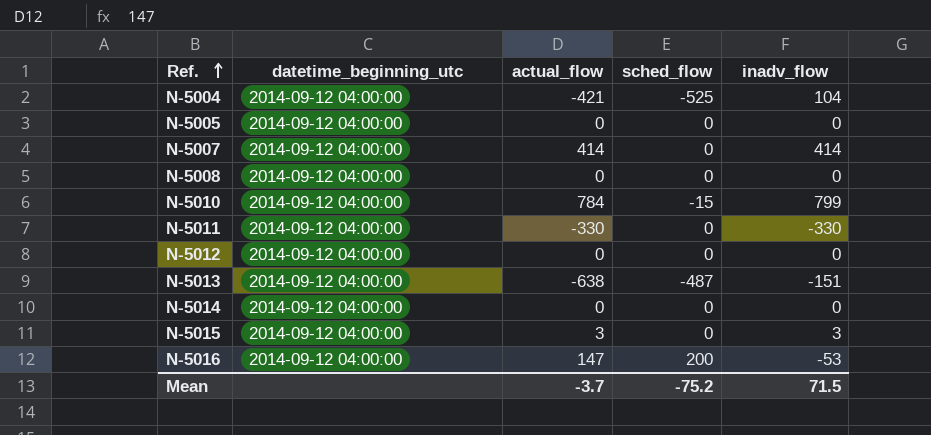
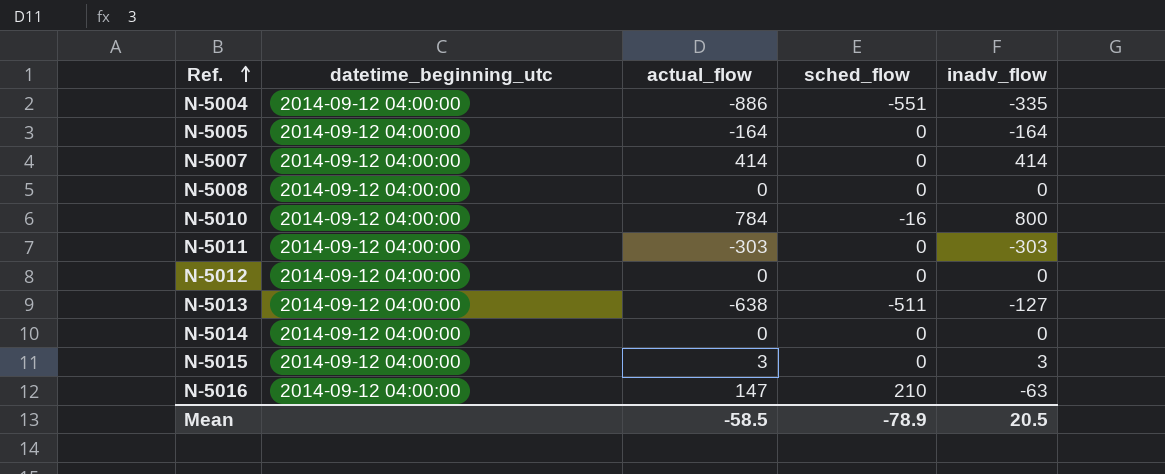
N-5004 | actual_flow: -421 -> -886
N-5004 | sched_flow: -525 -> -551
N-5004 | inadv_flow: 104 -> -335
N-5005 | actual_flow: 0 -> -164
N-5005 | inadv_flow: 0 -> -164
N-5010 | sched_flow: -15 -> -16
N-5010 | inadv_flow: 799 -> 800
N-5011 | actual_flow: -330 -> -303
N-5011 | inadv_flow: -330 -> -303
N-5013 | sched_flow: -487 -> -511
N-5013 | inadv_flow: -151 -> -127
N-5016 | sched_flow: 200 -> 210
N-5016 | inadv_flow: -53 -> -63
Mean | actual_flow: -3.7 -> -58.5
Mean | sched_flow: -75.2 -> -78.9
Mean | inadv_flow: 71.5 -> 20.5

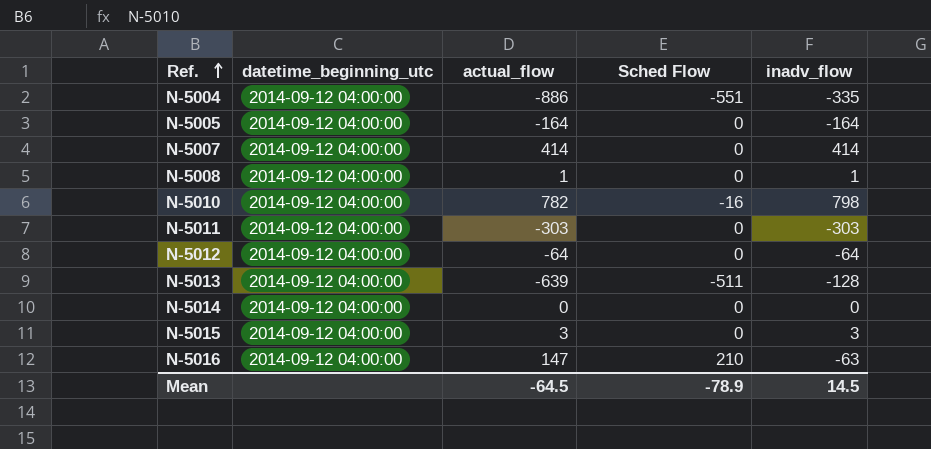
column name: sched_flow -> Sched Flow
N-5008 | actual_flow: 0 -> 1
N-5008 | inadv_flow: 0 -> 1
N-5010 | actual_flow: 784 -> 782
N-5010 | inadv_flow: 800 -> 798
N-5012 | actual_flow: 0 -> -64
N-5012 | inadv_flow: 0 -> -64
N-5013 | actual_flow: -638 -> -639
N-5013 | inadv_flow: -127 -> -128
Mean | actual_flow: -58.5 -> -64.5
Mean | inadv_flow: 20.5 -> 14.5

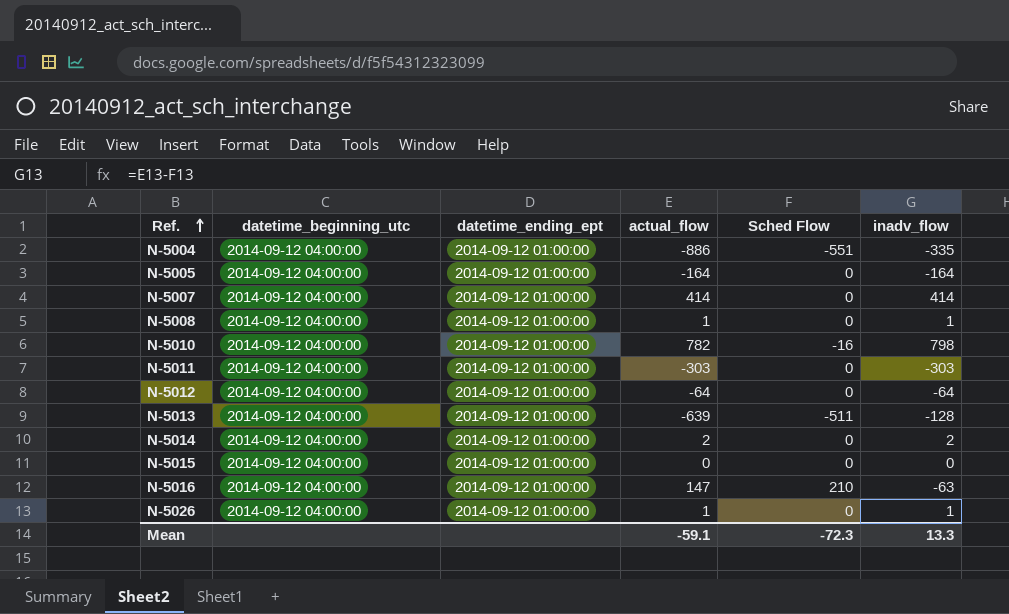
column datetime_ending_ept | position: none -> 3
N-5014 | actual_flow: 0 -> 2
N-5014 | inadv_flow: 0 -> 2
N-5015 | actual_flow: 3 -> 0
N-5015 | inadv_flow: 3 -> 0
row N-5026: none -> 2014-09-12 04:00:00 | 2014-09-12 01:00:00 | 1 | 0 | 1
Mean | actual_flow: -64.5 -> -59.1
Mean | Sched Flow: -78.9 -> -72.3
Mean | inadv_flow: 14.5 -> 13.3

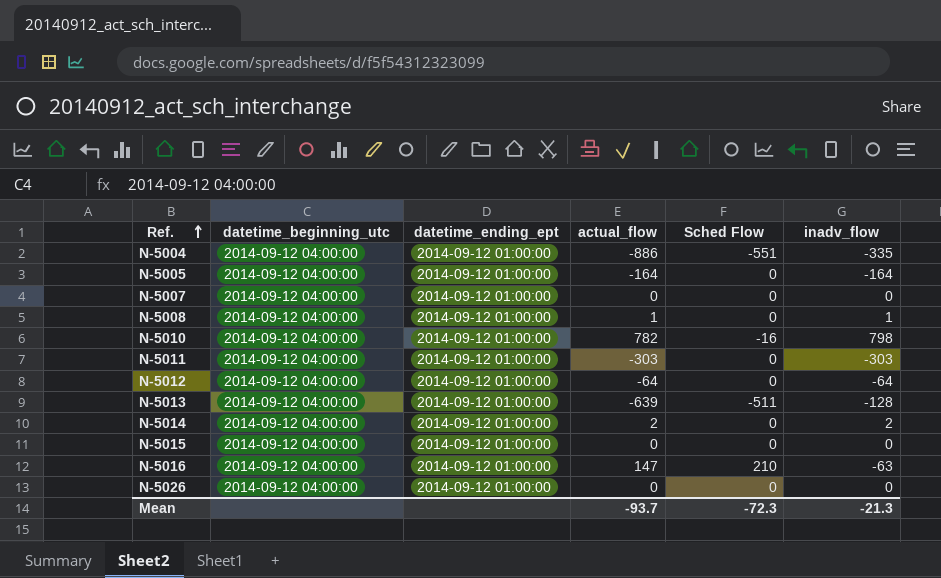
N-5007 | actual_flow: 414 -> 0
N-5007 | inadv_flow: 414 -> 0
N-5026 | actual_flow: 1 -> 0
N-5026 | inadv_flow: 1 -> 0
Mean | actual_flow: -59.1 -> -93.7
Mean | inadv_flow: 13.3 -> -21.3

